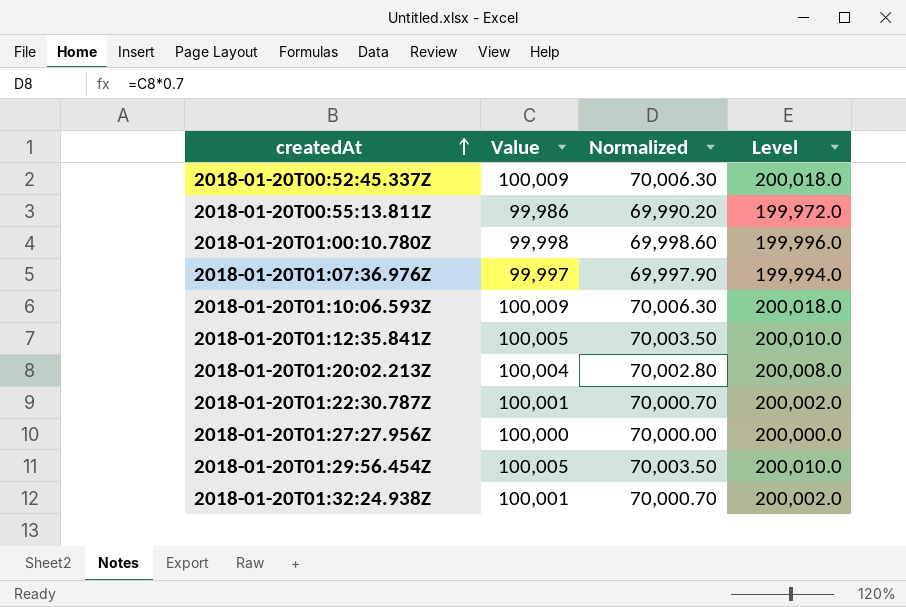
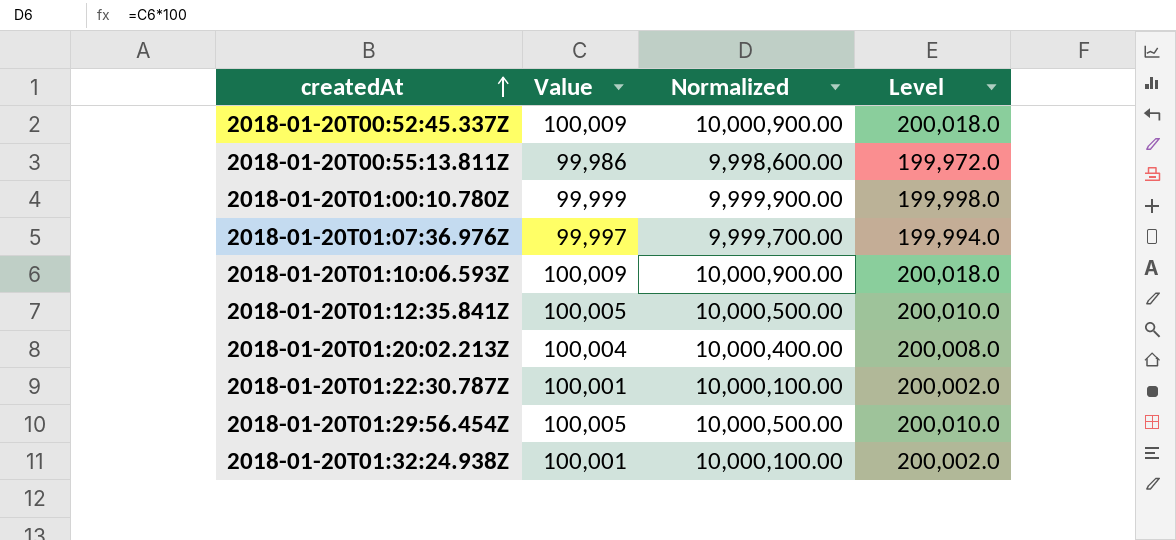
column Normalized | formula: [Value] * 0.7 -> [Value] * 100
row 2018-01-20T01:27:27.956Z: 100,000 | 70,000.00 | 200,000.0 -> none
2018-01-20T01:00:10.780Z | Value: 99,998 -> 99,999
2018-01-20T01:00:10.780Z | Level: 199,996.0 -> 199,998.0

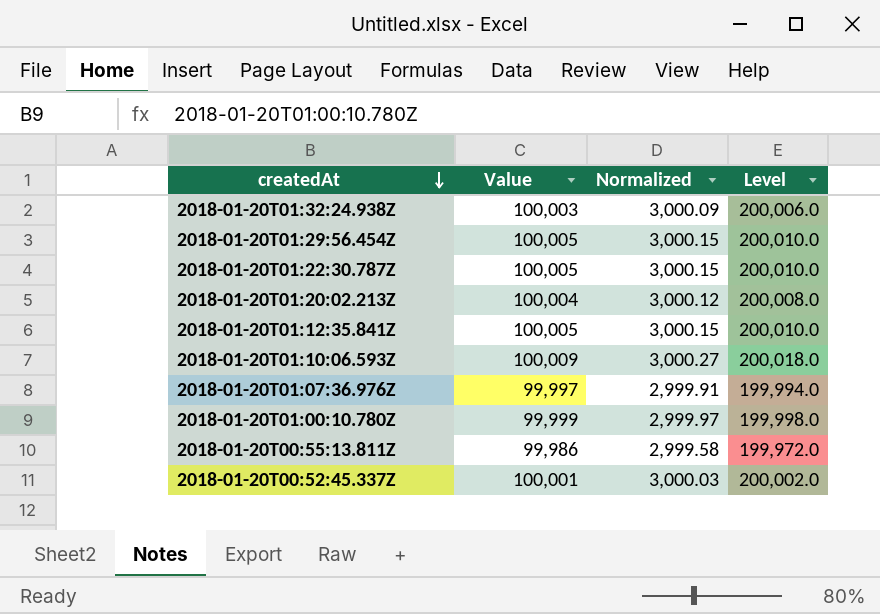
row order: createdAt ascending -> createdAt descending
column Normalized | formula: [Value] * 100 -> [Value] * 0.03
2018-01-20T01:32:24.938Z | Value: 100,001 -> 100,003
2018-01-20T01:32:24.938Z | Level: 200,002.0 -> 200,006.0
2018-01-20T01:22:30.787Z | Value: 100,001 -> 100,005
2018-01-20T01:22:30.787Z | Level: 200,002.0 -> 200,010.0
2018-01-20T00:52:45.337Z | Value: 100,009 -> 100,001
2018-01-20T00:52:45.337Z | Level: 200,018.0 -> 200,002.0

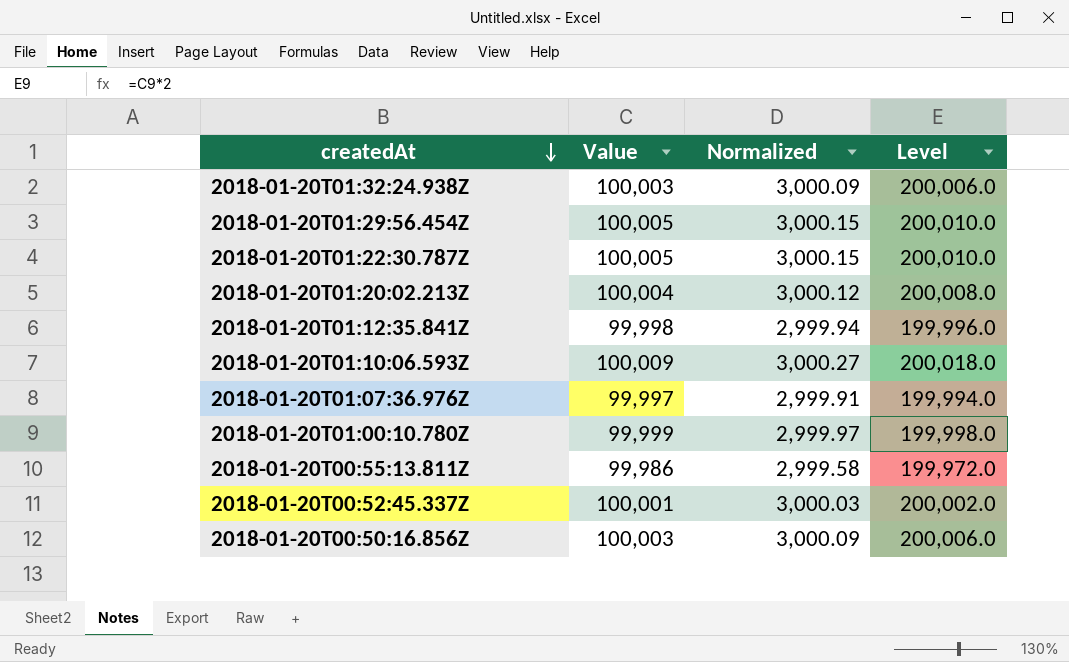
2018-01-20T01:12:35.841Z | Value: 100,005 -> 99,998
2018-01-20T01:12:35.841Z | Normalized: 3,000.15 -> 2,999.94
2018-01-20T01:12:35.841Z | Level: 200,010.0 -> 199,996.0
row 2018-01-20T00:50:16.856Z: none -> 100,003 | 3,000.09 | 200,006.0

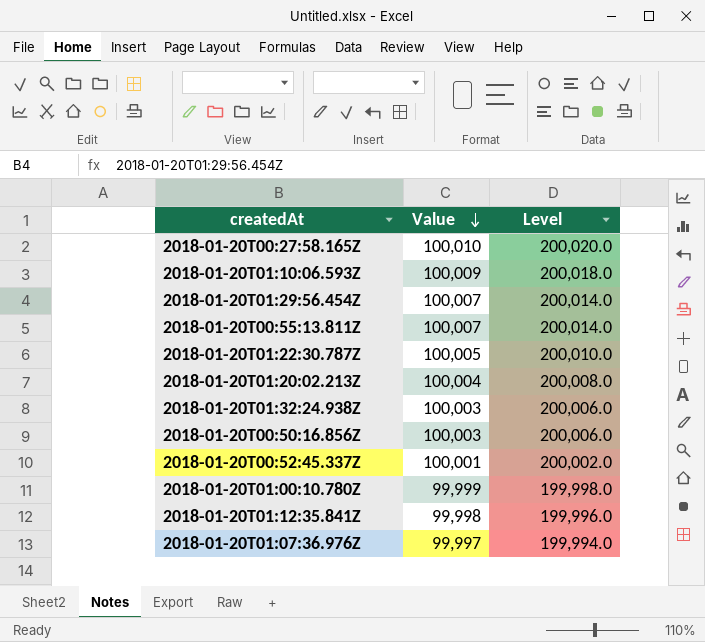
row order: createdAt descending -> Value descending
column Normalized | formula: [Value] * 0.03 -> none
row 2018-01-20T00:27:58.165Z: none -> 100,010 | 200,020.0
2018-01-20T01:29:56.454Z | Value: 100,005 -> 100,007
2018-01-20T01:29:56.454Z | Level: 200,010.0 -> 200,014.0
2018-01-20T00:55:13.811Z | Value: 99,986 -> 100,007
2018-01-20T00:55:13.811Z | Level: 199,972.0 -> 200,014.0

